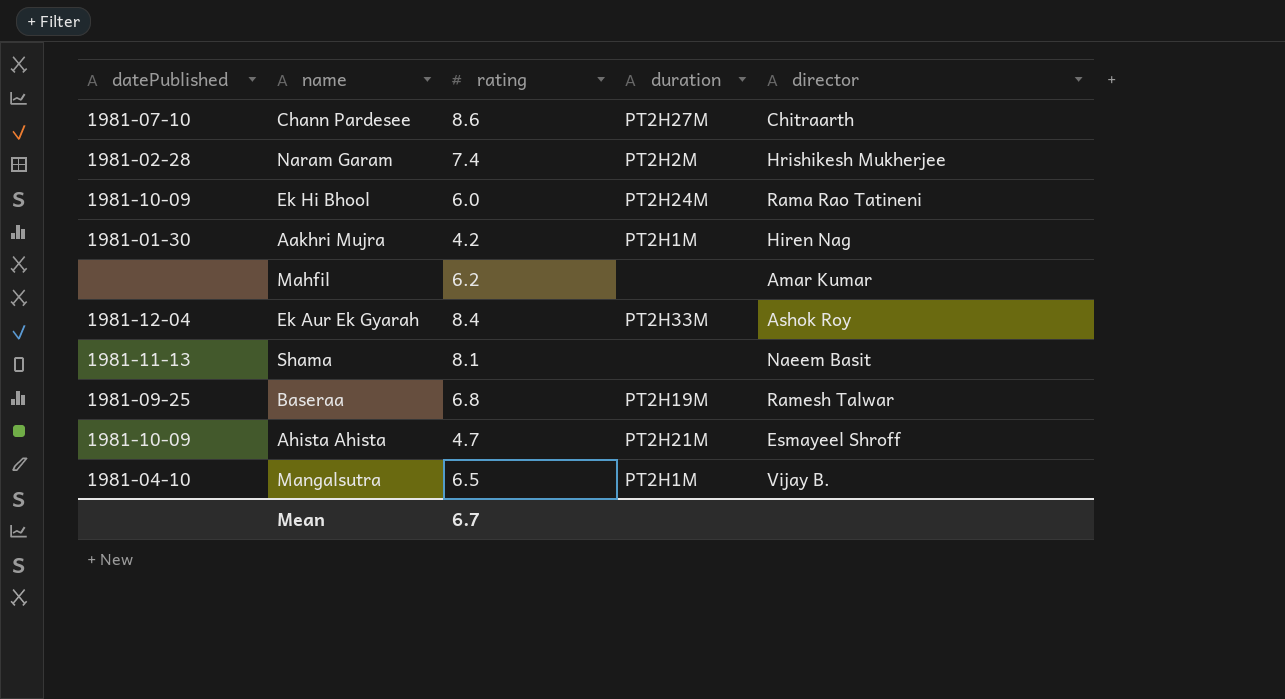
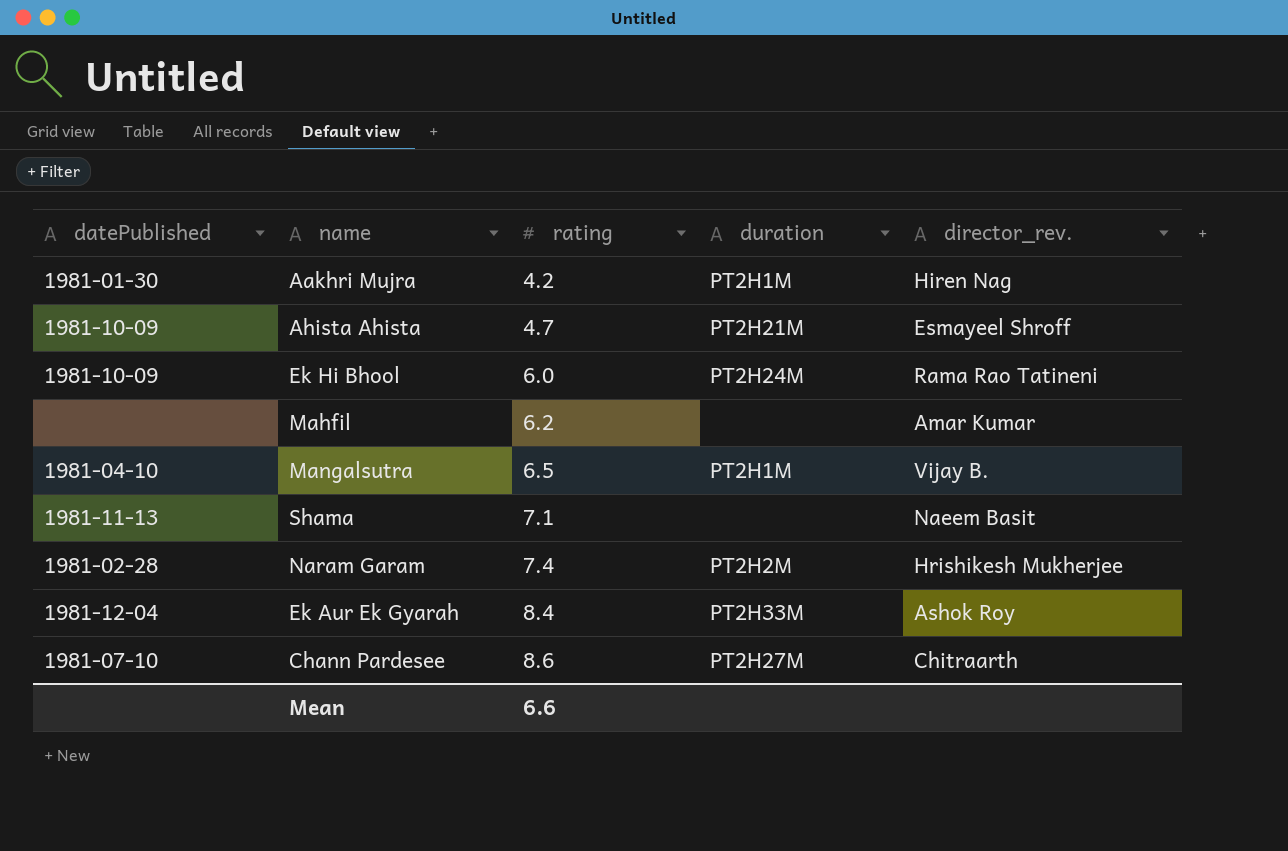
row order: none -> rating ascending
column name: director -> director_rev.
row Baseraa: 1981-09-25 | 6.8 | PT2H19M | Ramesh Talwar -> none
Shama | rating: 8.1 -> 7.1
Mean | rating: 6.7 -> 6.6

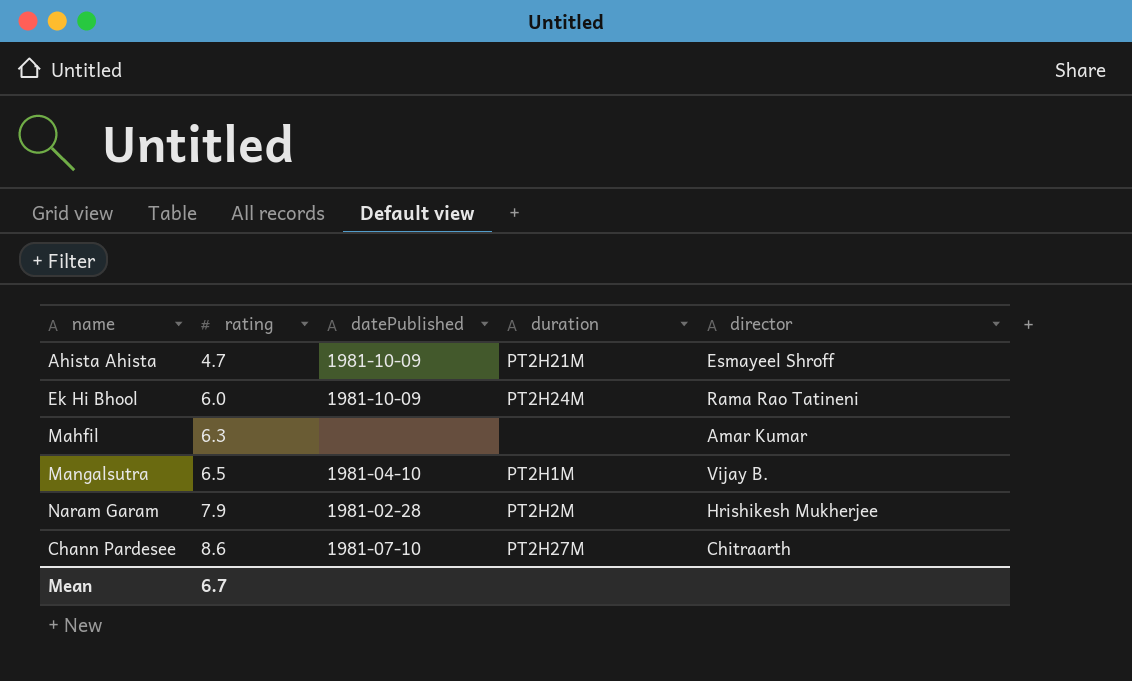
column datePublished | position: 1 -> 3
column name: director_rev. -> director
row Aakhri Mujra: 1981-01-30 | 4.2 | PT2H1M | Hiren Nag -> none
row Shama: 1981-11-13 | 7.1 | none | Naeem Basit -> none
row Ek Aur Ek Gyarah: 1981-12-04 | 8.4 | PT2H33M | Ashok Roy -> none
Mahfil | rating: 6.2 -> 6.3
Naram Garam | rating: 7.4 -> 7.9
Mean | rating: 6.6 -> 6.7

